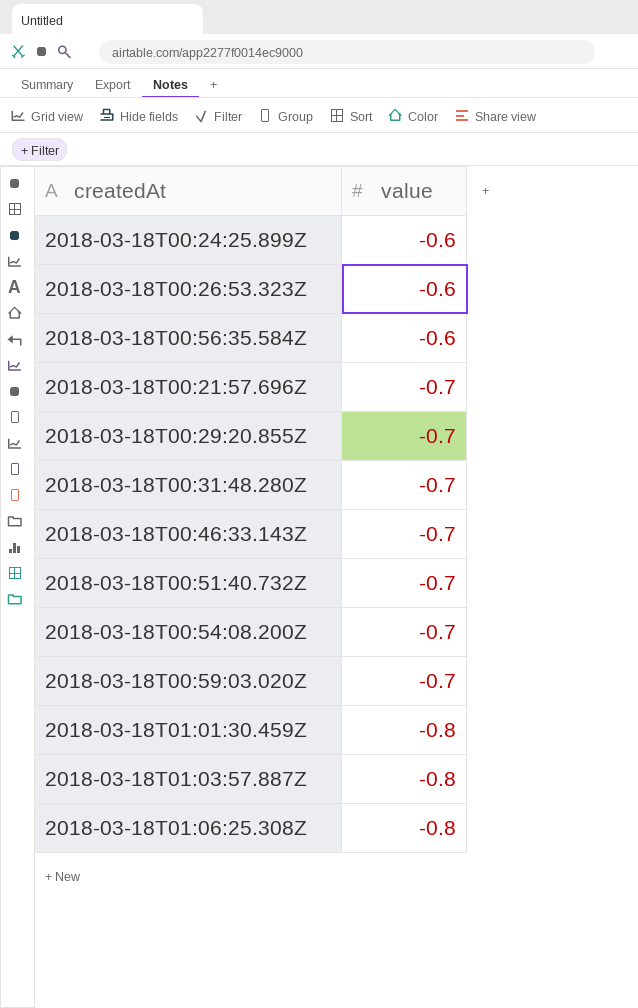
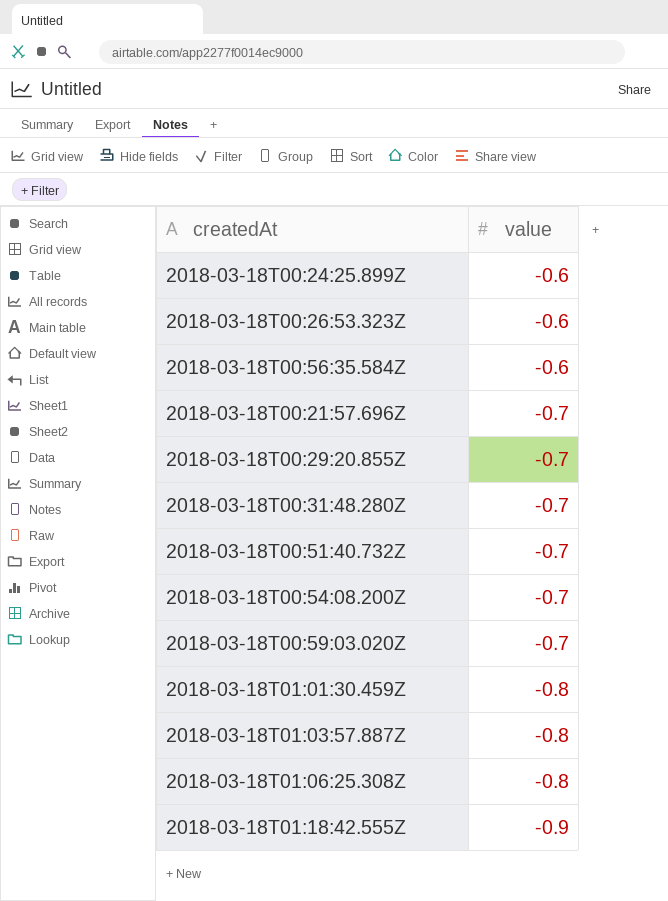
row 2018-03-18T00:46:33.143Z: -0.7 -> none
row 2018-03-18T01:18:42.555Z: none -> -0.9

